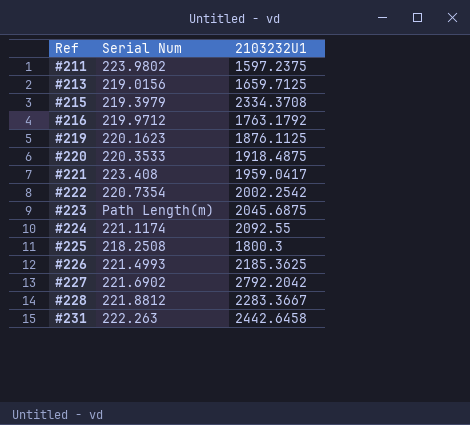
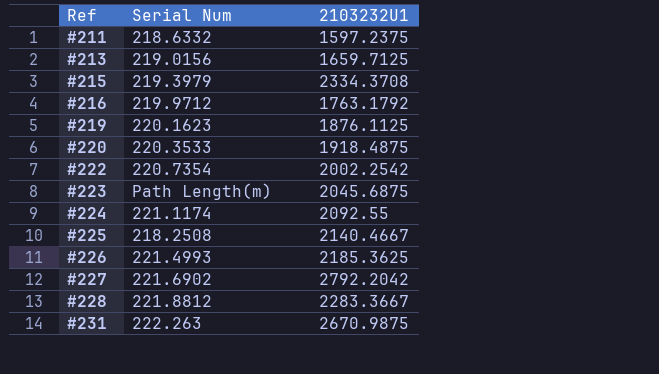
row #221: 223.408 | 1959.0417 -> none
#211 | Serial Num: 223.9802 -> 218.6332
#225 | 2103232U1: 1800.3 -> 2140.4667
#231 | 2103232U1: 2442.6458 -> 2670.9875

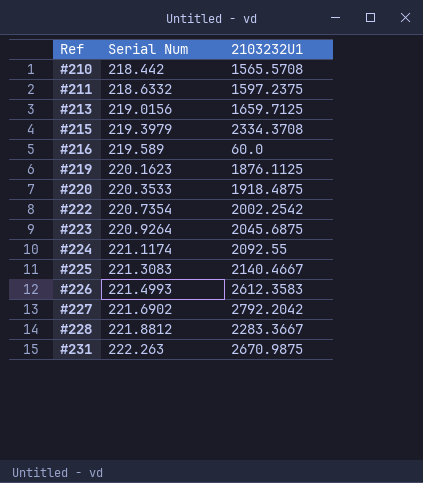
row #210: none -> 218.442 | 1565.5708
#216 | Serial Num: 219.9712 -> 219.589
#216 | 2103232U1: 1763.1792 -> 60.0
#223 | Serial Num: Path Length(m) -> 220.9264
#225 | Serial Num: 218.2508 -> 221.3083
#226 | 2103232U1: 2185.3625 -> 2612.3583

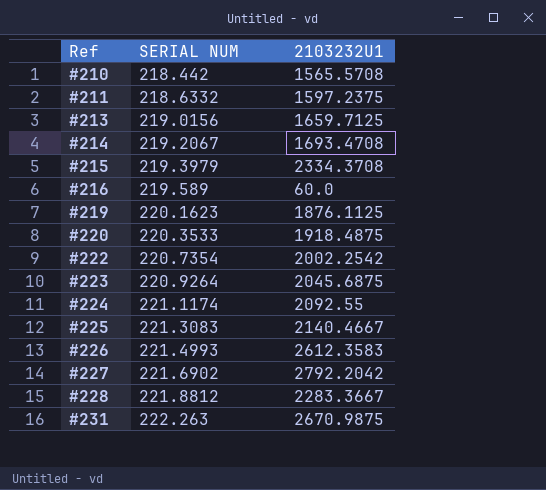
column name: Serial Num -> SERIAL NUM
row #214: none -> 219.2067 | 1693.4708

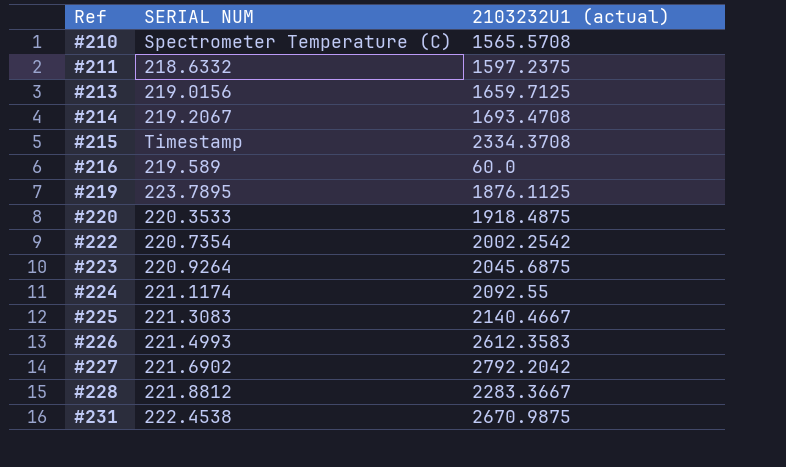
column name: 2103232U1 -> 2103232U1 (actual)
#210 | SERIAL NUM: 218.442 -> Spectrometer Temperature (C)
#215 | SERIAL NUM: 219.3979 -> Timestamp
#219 | SERIAL NUM: 220.1623 -> 223.7895
#231 | SERIAL NUM: 222.263 -> 222.4538

